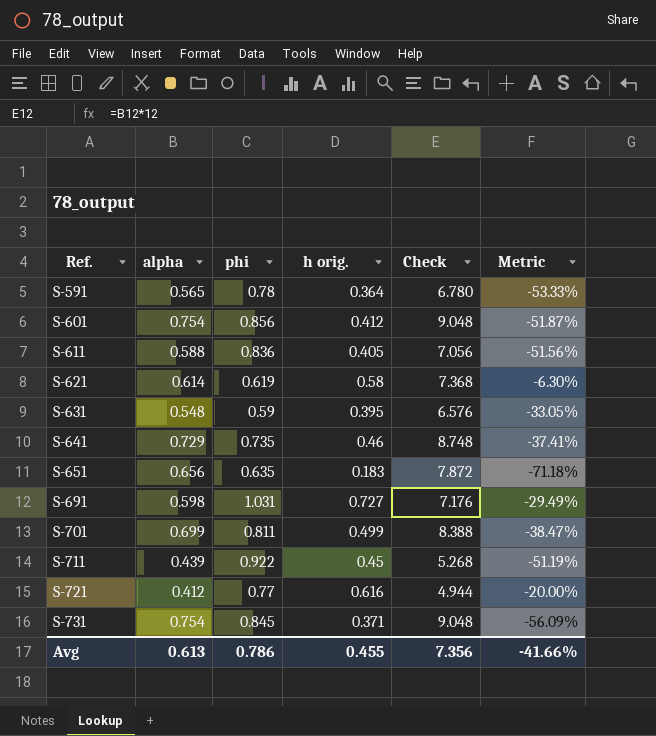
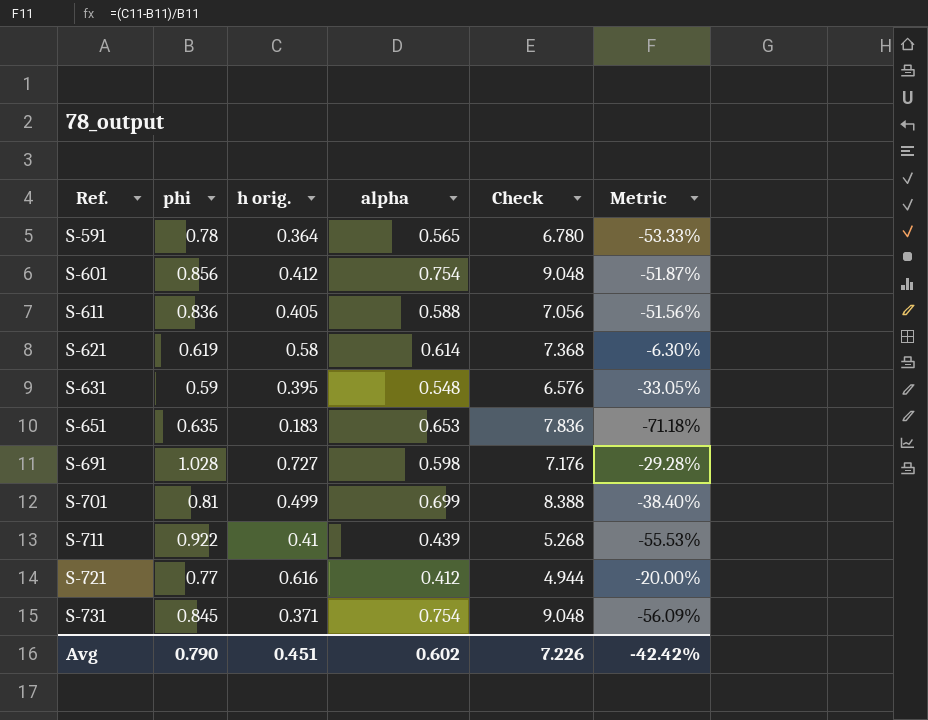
column alpha | position: 2 -> 4
row S-641: 0.729 | 0.735 | 0.46 | 8.748 | -37.41% -> none
S-651 | alpha: 0.656 -> 0.653
S-651 | Check: 7.872 -> 7.836
S-691 | phi: 1.031 -> 1.028
S-691 | Metric: -29.49% -> -29.28%
S-701 | phi: 0.811 -> 0.81
S-701 | Metric: -38.47% -> -38.40%
S-711 | h orig.: 0.45 -> 0.41
S-711 | Metric: -51.19% -> -55.53%
Avg | phi: 0.786 -> 0.790
Avg | h orig.: 0.455 -> 0.451
Avg | alpha: 0.613 -> 0.602
Avg | Check: 7.356 -> 7.226
Avg | Metric: -41.66% -> -42.42%

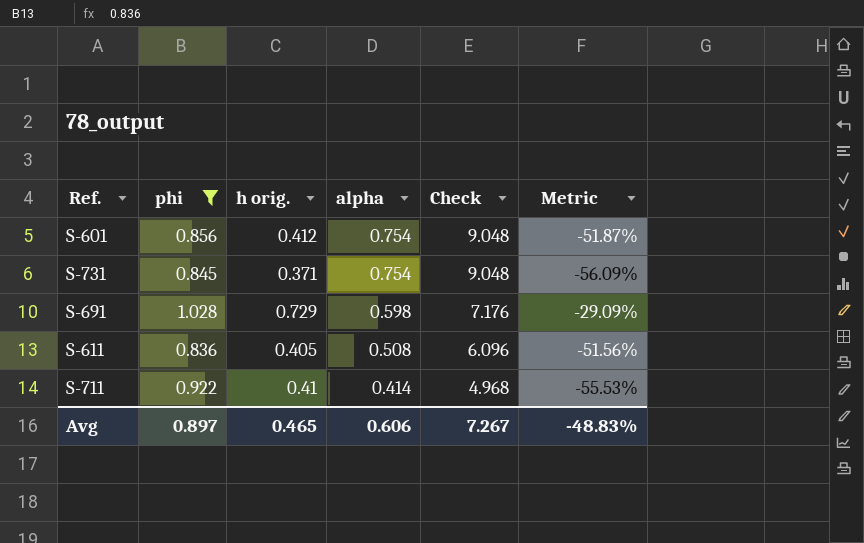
filter: none -> phi >= 0.836
row order: Ref. ascending -> alpha descending
S-691 | h orig.: 0.727 -> 0.729
S-691 | Metric: -29.28% -> -29.09%
S-611 | alpha: 0.588 -> 0.508
S-611 | Check: 7.056 -> 6.096
S-711 | alpha: 0.439 -> 0.414
S-711 | Check: 5.268 -> 4.968
Avg | phi: 0.790 -> 0.897
Avg | h orig.: 0.451 -> 0.465
Avg | alpha: 0.602 -> 0.606
Avg | Check: 7.226 -> 7.267
Avg | Metric: -42.42% -> -48.83%

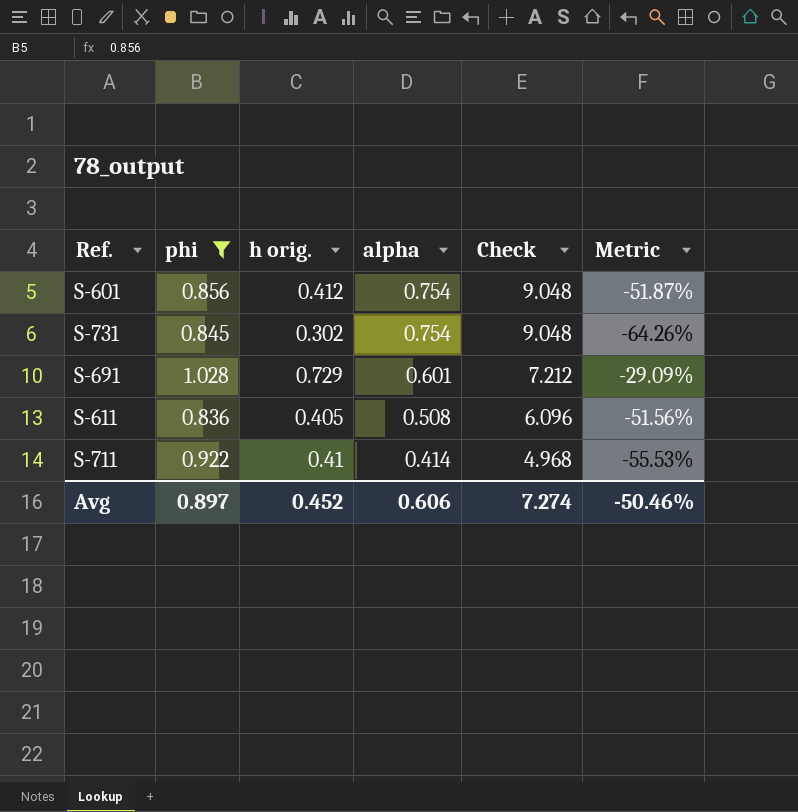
S-731 | h orig.: 0.371 -> 0.302
S-731 | Metric: -56.09% -> -64.26%
S-691 | alpha: 0.598 -> 0.601
S-691 | Check: 7.176 -> 7.212
Avg | h orig.: 0.465 -> 0.452
Avg | Check: 7.267 -> 7.274
Avg | Metric: -48.83% -> -50.46%

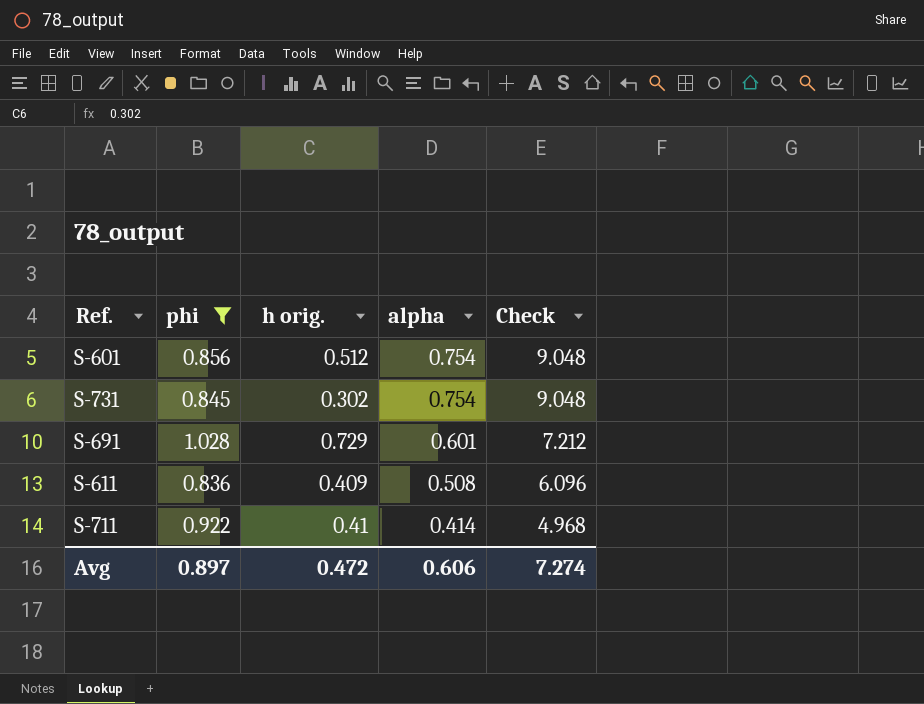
column Metric | formula: ([h orig.] - [phi]) / [phi] -> none
S-601 | h orig.: 0.412 -> 0.512
S-611 | h orig.: 0.405 -> 0.409
Avg | h orig.: 0.452 -> 0.472

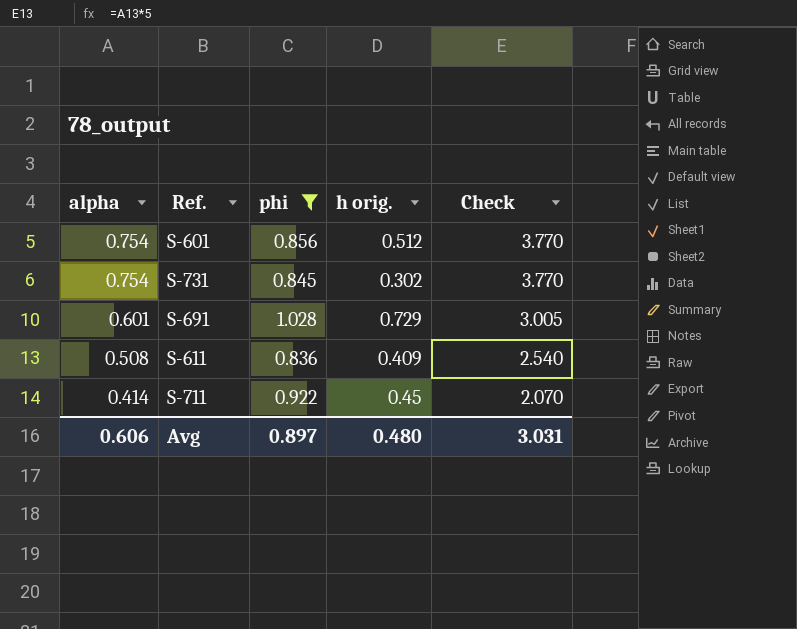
column alpha | position: 4 -> 1
column Check | formula: [alpha] * 12 -> [alpha] * 5
S-711 | h orig.: 0.41 -> 0.45
Avg | h orig.: 0.472 -> 0.480
Avg | Check: 7.274 -> 3.031

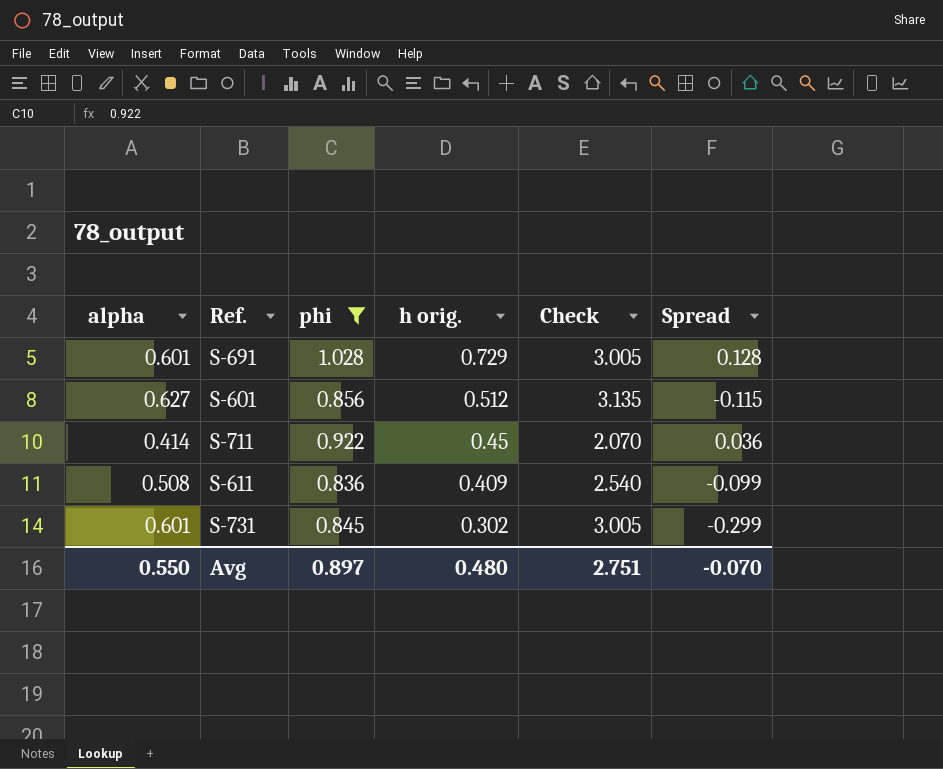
row order: alpha descending -> h orig. descending
column Spread | formula: none -> [h orig.] - [alpha]
S-601 | alpha: 0.754 -> 0.627
S-601 | Check: 3.770 -> 3.135
S-731 | alpha: 0.754 -> 0.601
S-731 | Check: 3.770 -> 3.005
Avg | alpha: 0.606 -> 0.550
Avg | Check: 3.031 -> 2.751

